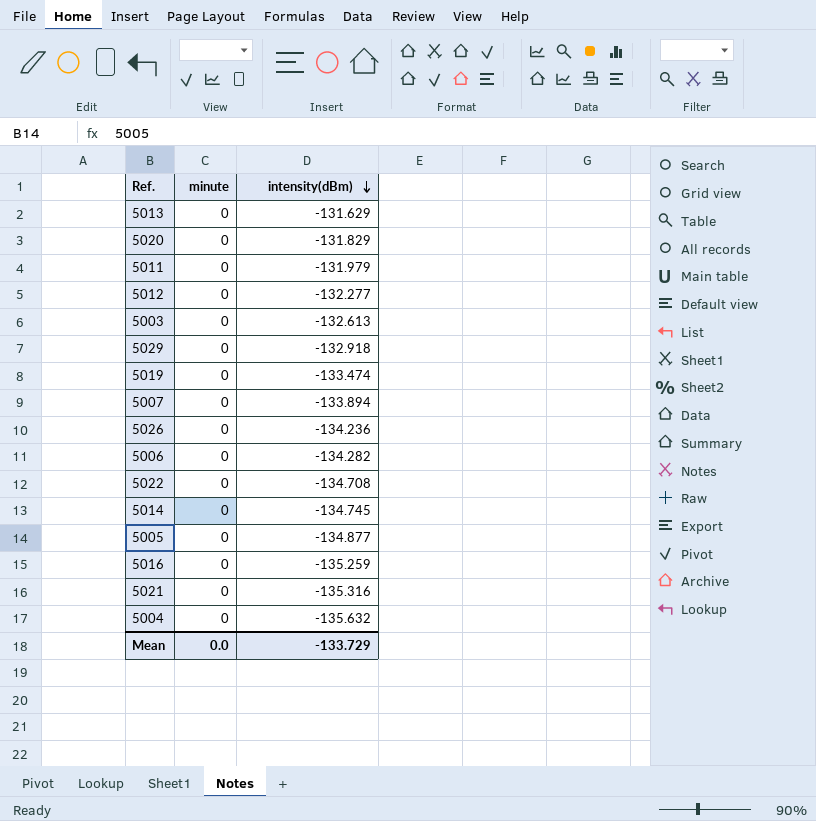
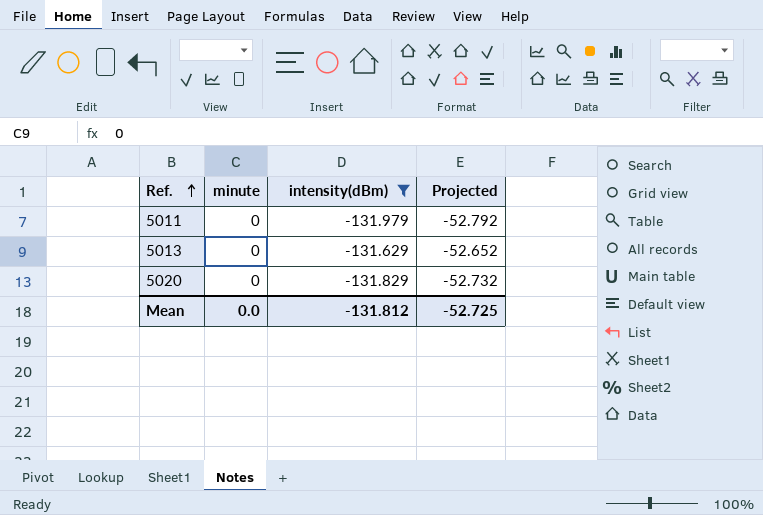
filter: none -> intensity(dBm) >= -131.979
row order: intensity(dBm) descending -> Ref. ascending
column Projected | formula: none -> [intensity(dBm)] * 0.4
Mean | intensity(dBm): -133.729 -> -131.812

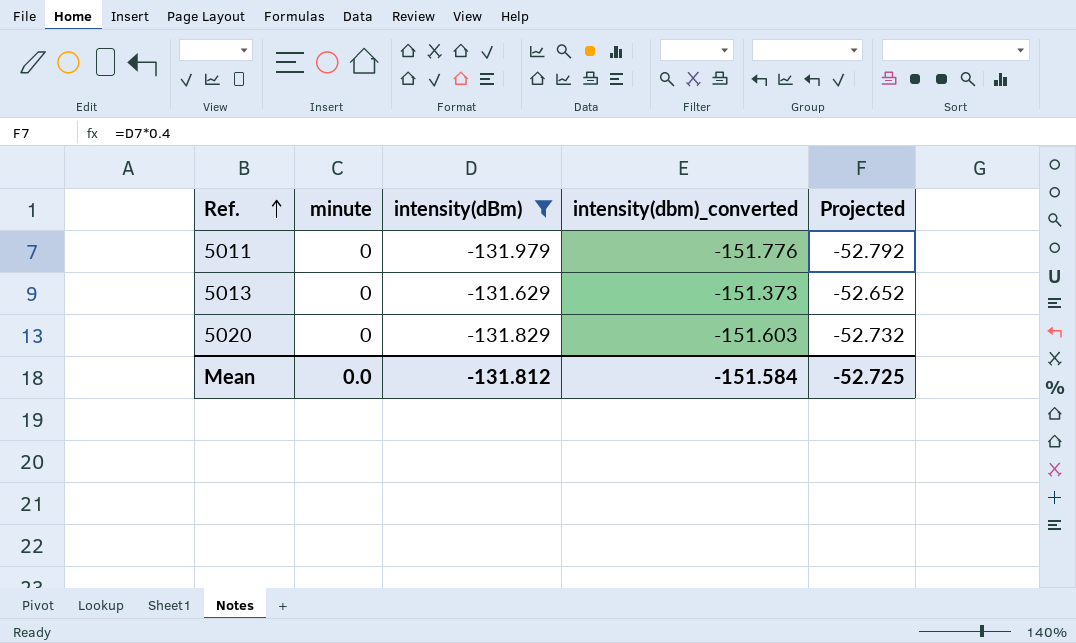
column intensity(dbm)_converted | formula: none -> [intensity(dBm)] * 1.15

